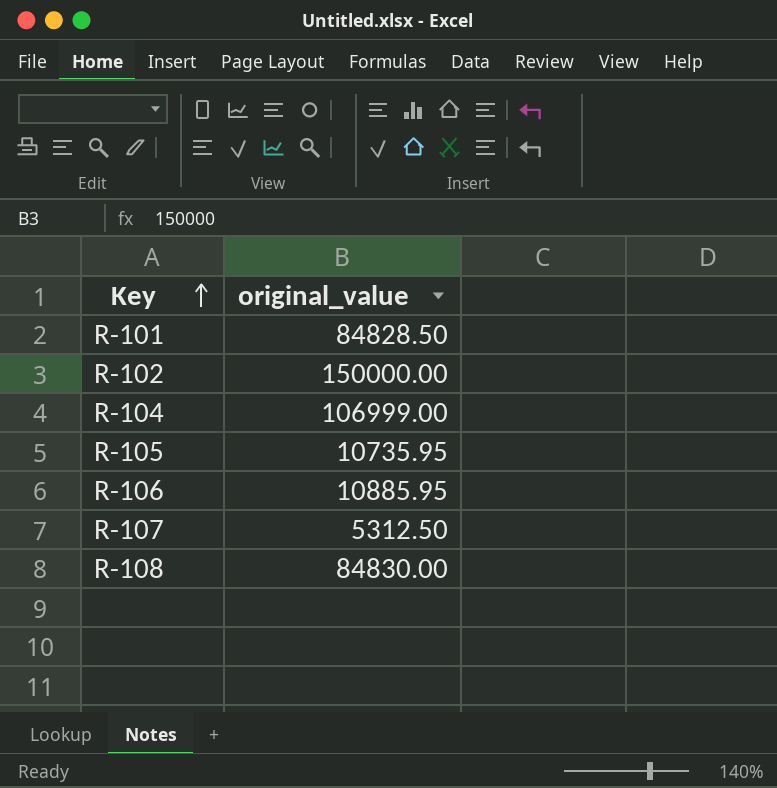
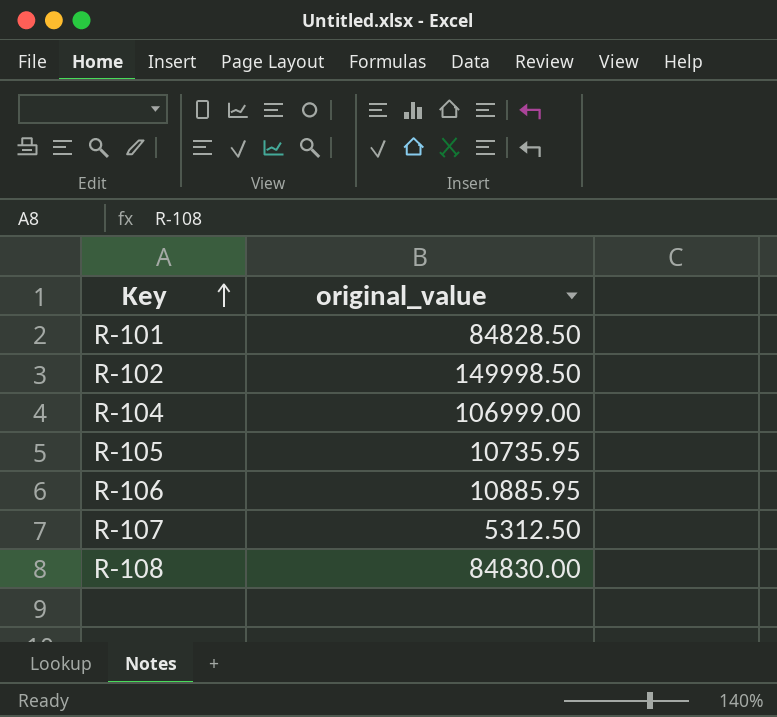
R-102 | original_value: 150000.00 -> 149998.50

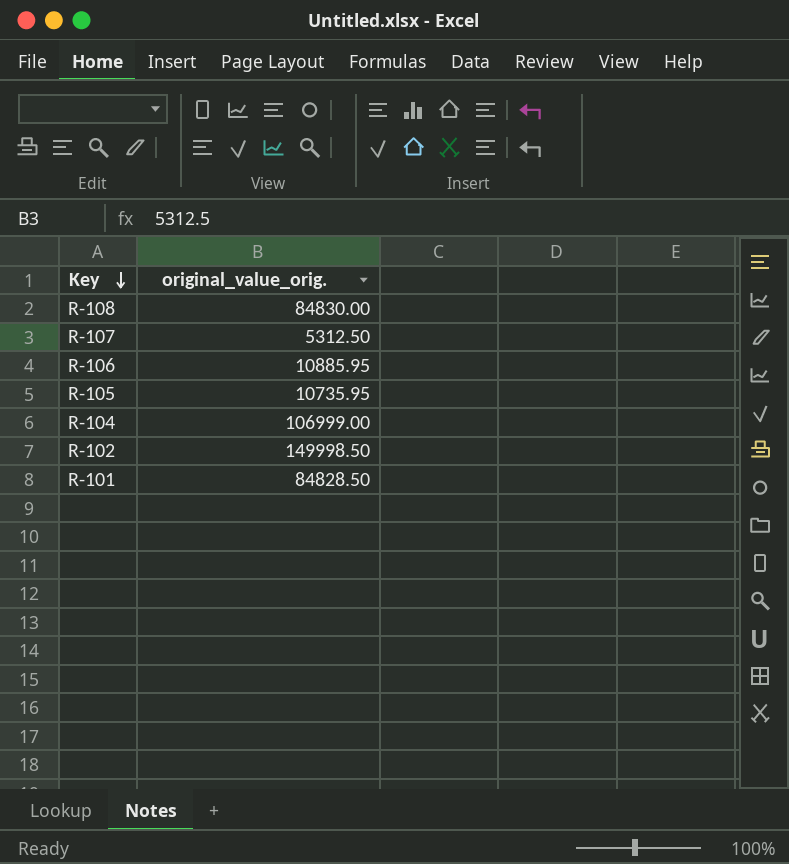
row order: Key ascending -> Key descending
column name: original_value -> original_value_orig.

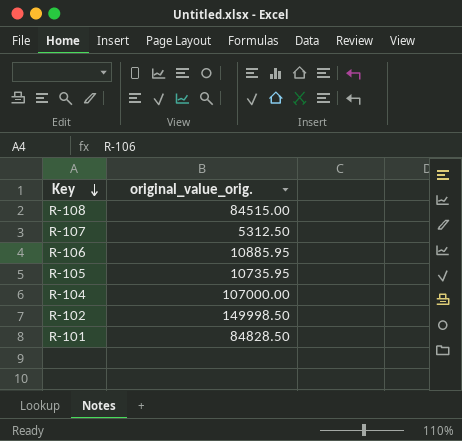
R-108 | original_value_orig.: 84830.00 -> 84515.00
R-104 | original_value_orig.: 106999.00 -> 107000.00

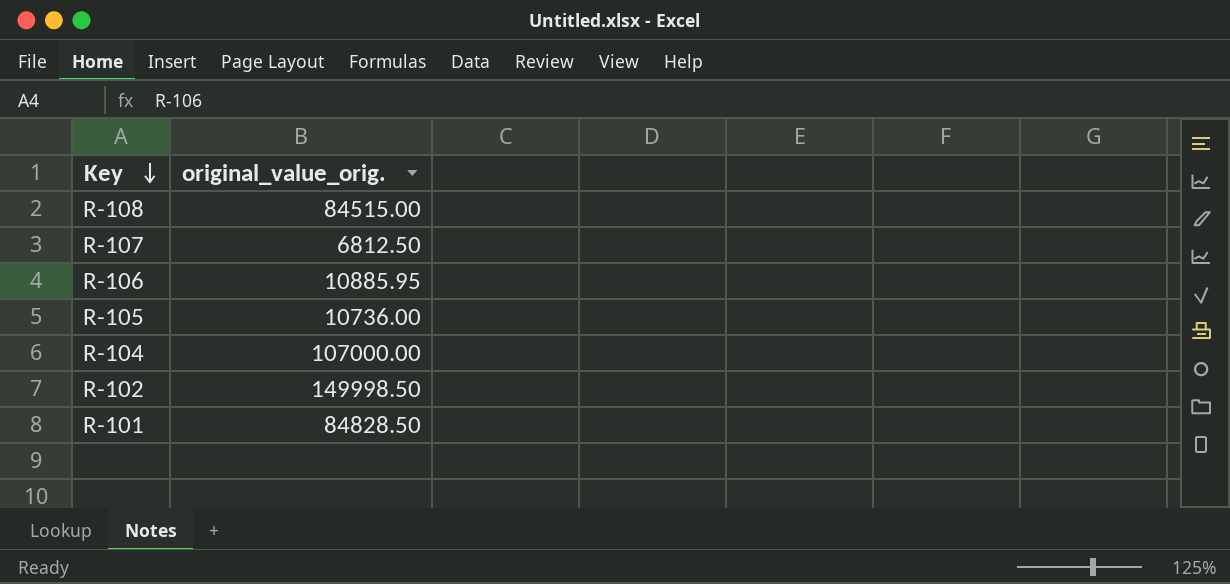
R-107 | original_value_orig.: 5312.50 -> 6812.50
R-105 | original_value_orig.: 10735.95 -> 10736.00

